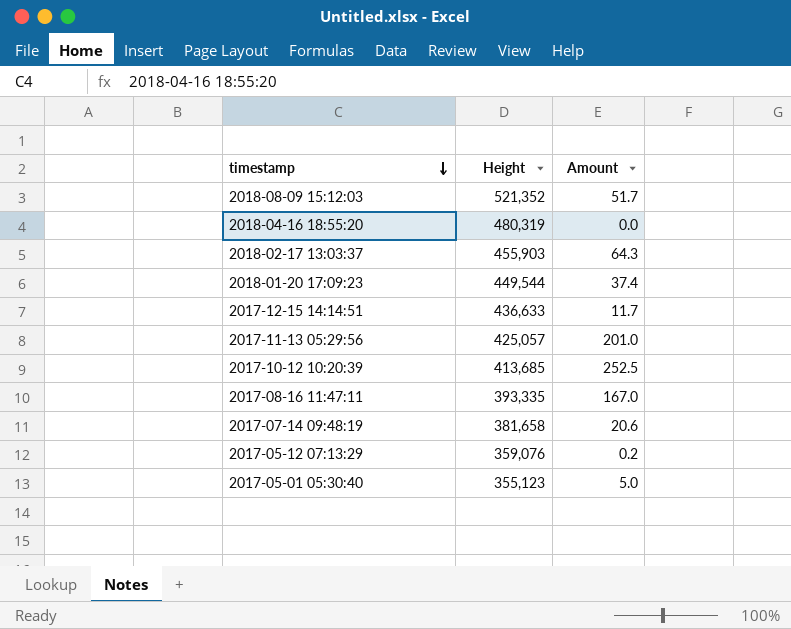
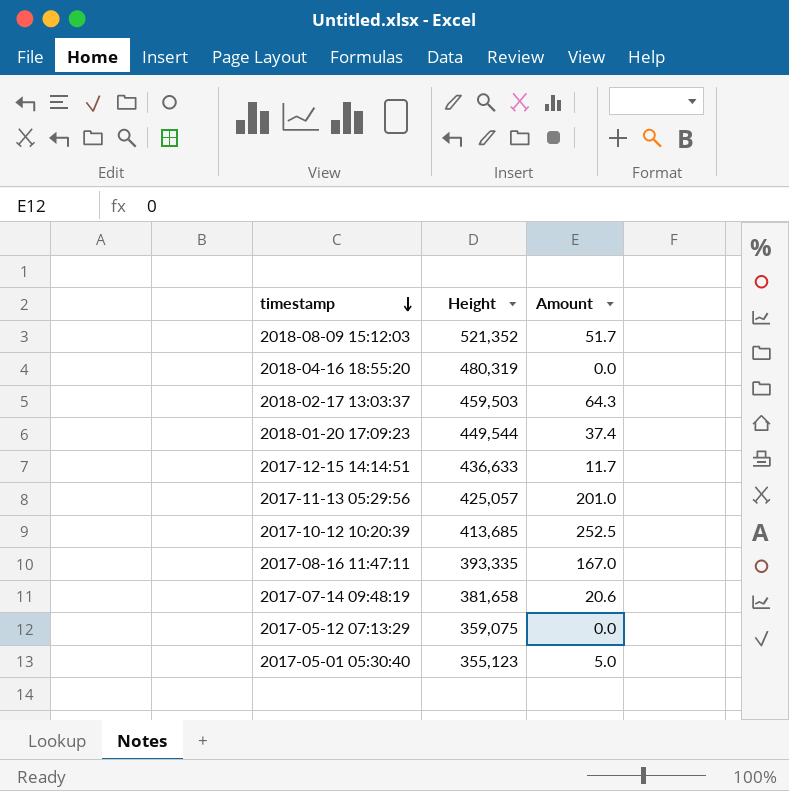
2018-02-17 13:03:37 | Height: 455,903 -> 459,503
2017-05-12 07:13:29 | Height: 359,076 -> 359,075
2017-05-12 07:13:29 | Amount: 0.2 -> 0.0

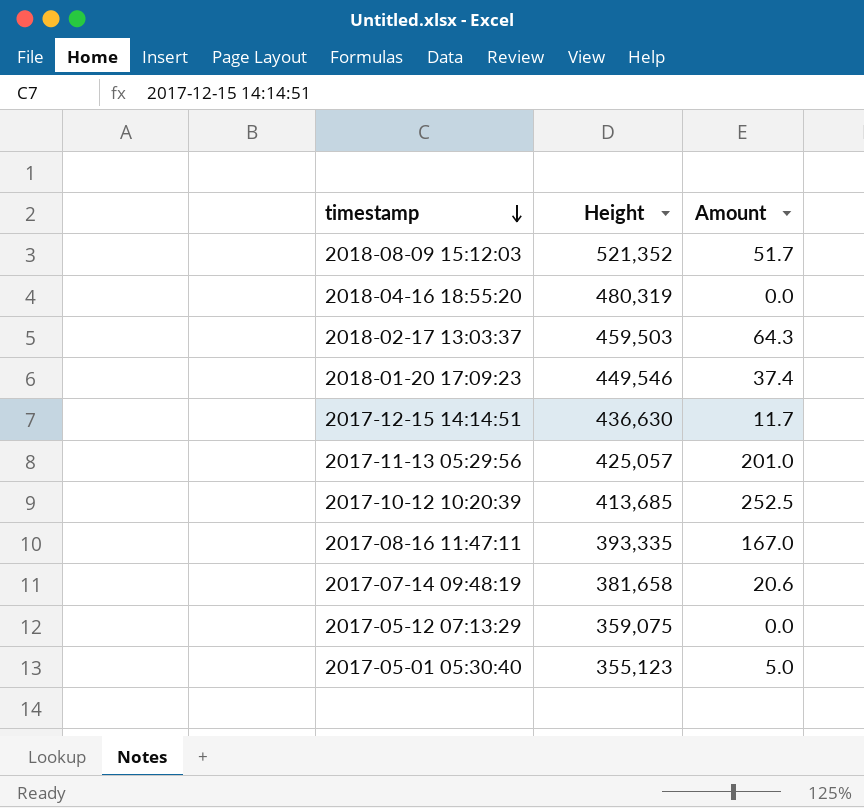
2018-01-20 17:09:23 | Height: 449,544 -> 449,546
2017-12-15 14:14:51 | Height: 436,633 -> 436,630

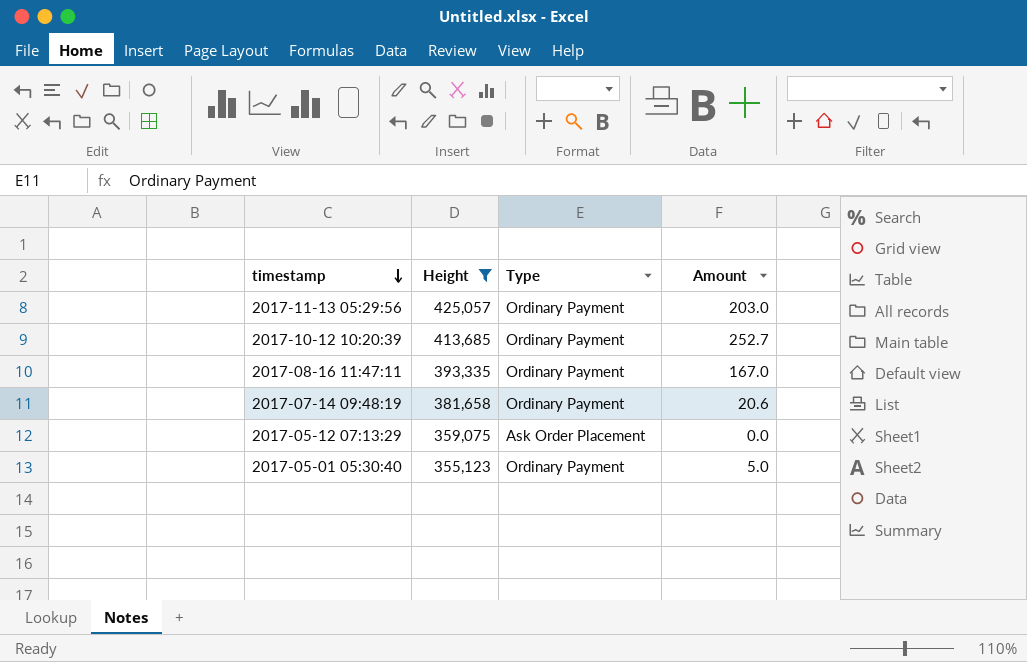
filter: none -> Height <= 425,057
column Type | position: none -> 3
2017-11-13 05:29:56 | Amount: 201.0 -> 203.0
2017-10-12 10:20:39 | Amount: 252.5 -> 252.7

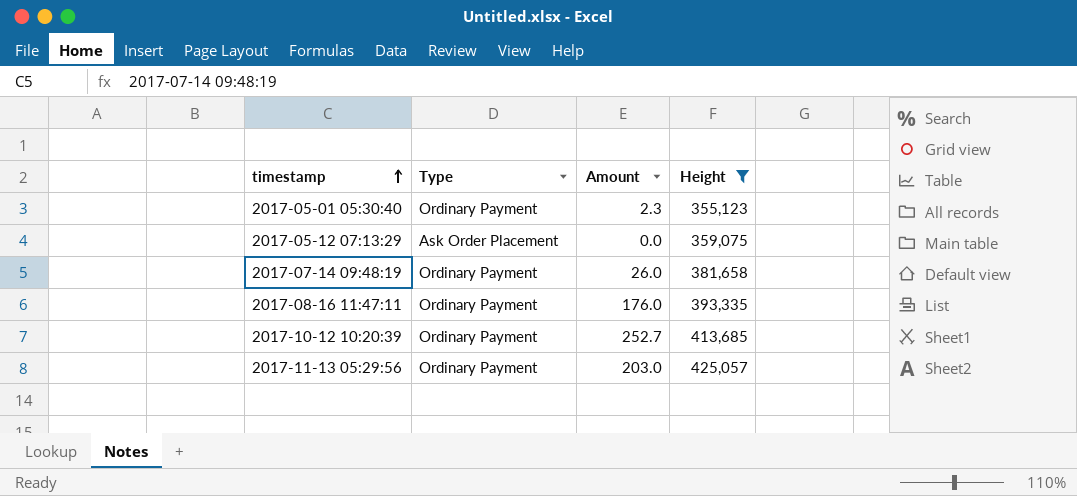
row order: timestamp descending -> timestamp ascending
column Height | position: 2 -> 4
2017-05-01 05:30:40 | Amount: 5.0 -> 2.3
2017-07-14 09:48:19 | Amount: 20.6 -> 26.0
2017-08-16 11:47:11 | Amount: 167.0 -> 176.0

